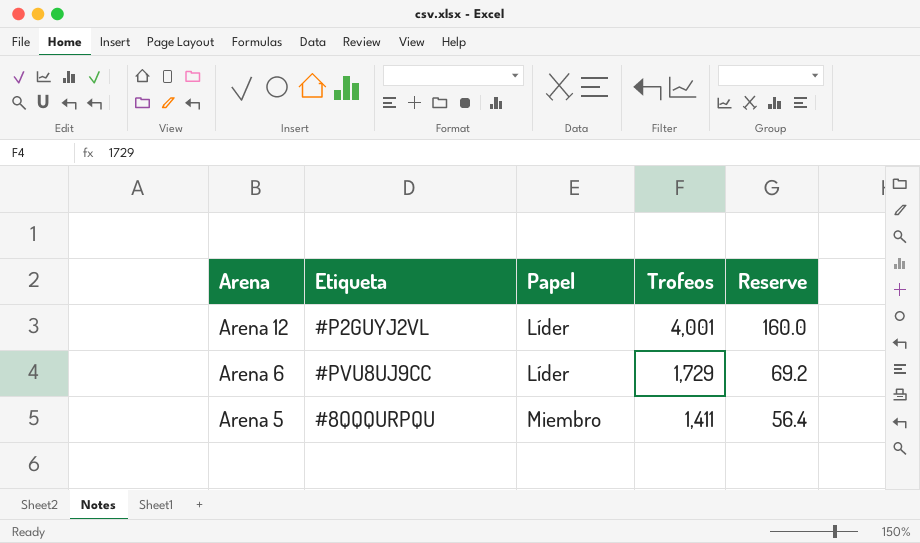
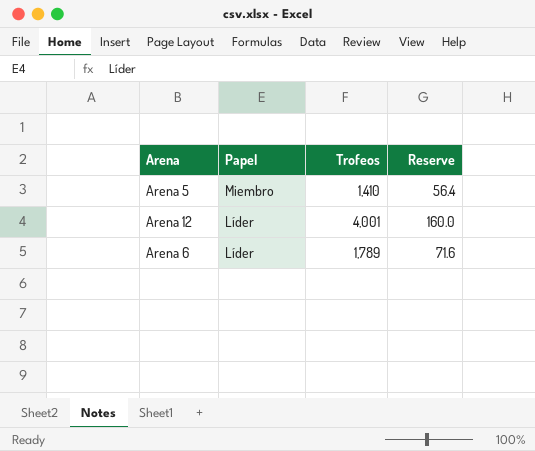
row order: Arena descending -> Papel descending
column Etiqueta | position: 2 -> none
Arena 5 | Trofeos: 1,411 -> 1,410
Arena 6 | Trofeos: 1,729 -> 1,789
Arena 6 | Reserve: 69.2 -> 71.6

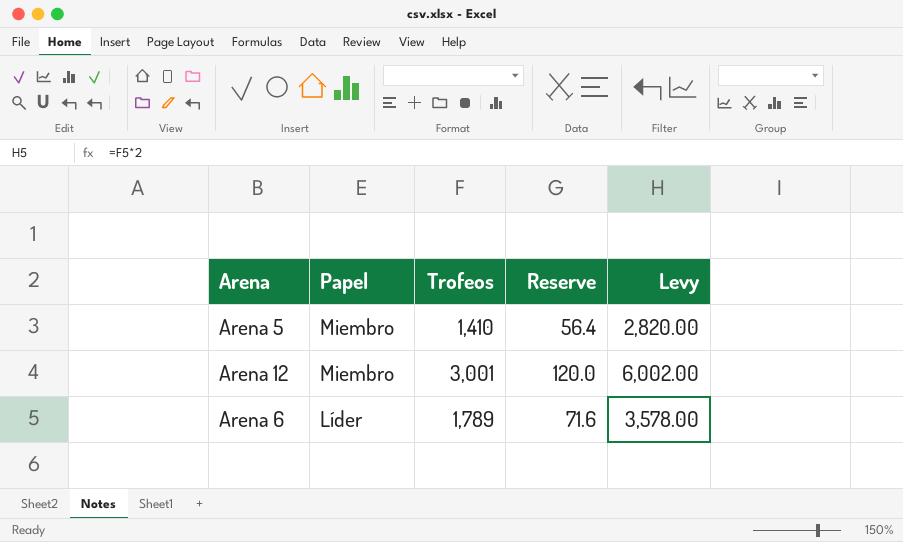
column Levy | formula: none -> [Trofeos] * 2
Arena 12 | Papel: Líder -> Miembro
Arena 12 | Trofeos: 4,001 -> 3,001
Arena 12 | Reserve: 160.0 -> 120.0

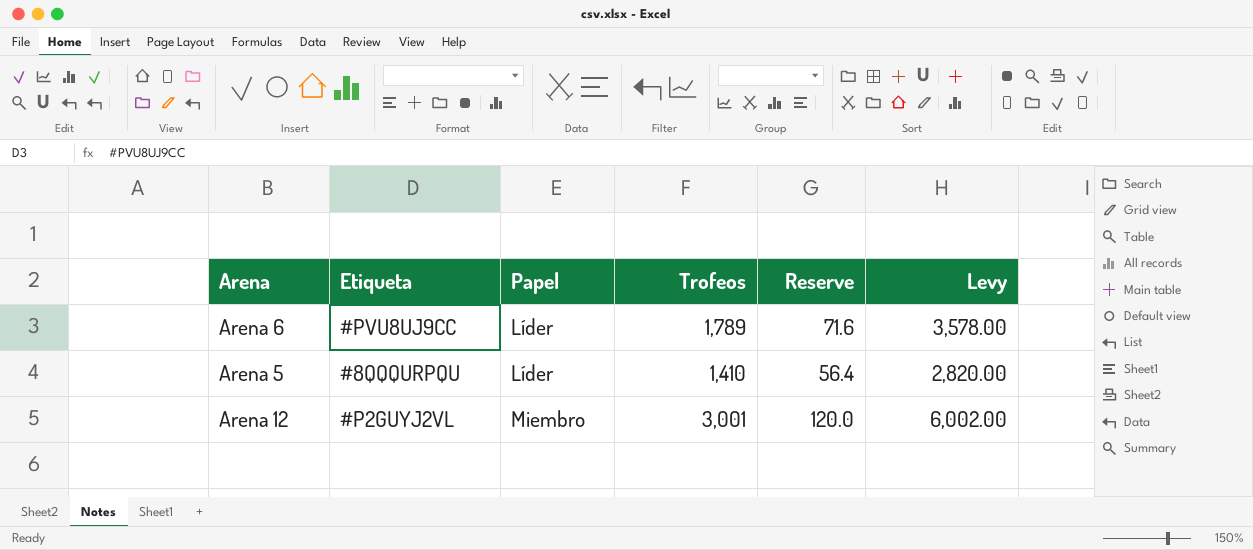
row order: Papel descending -> Papel ascending
column Etiqueta | position: none -> 2
Arena 5 | Papel: Miembro -> Líder

